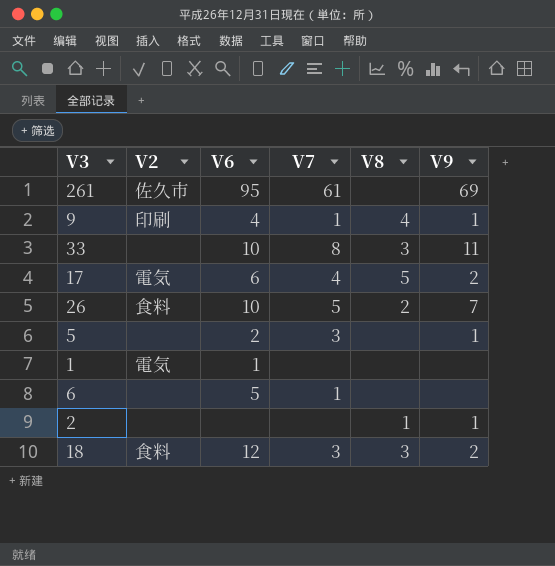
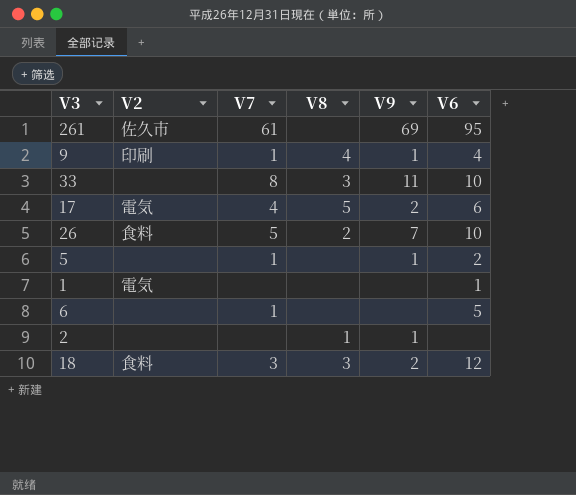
column V6 | position: 3 -> 6
5 | V7: 3 -> 1

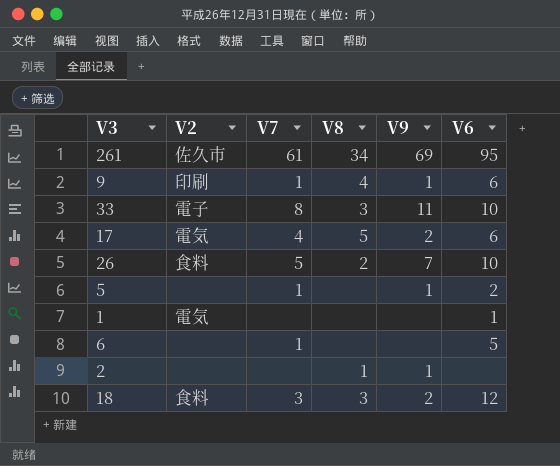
261 | V8: none -> 34
9 | V6: 4 -> 6
33 | V2: none -> 電子

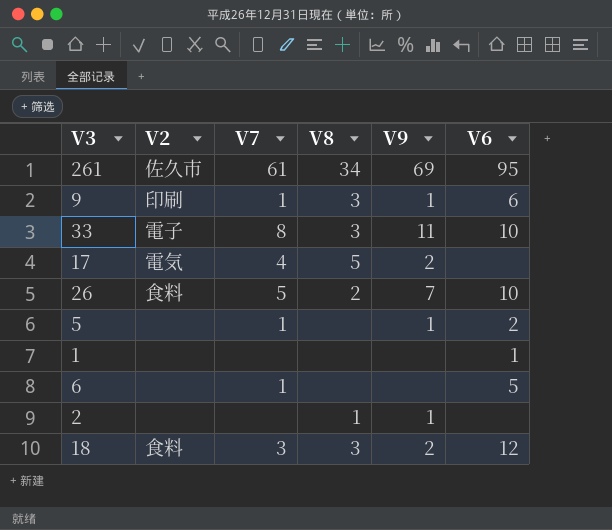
9 | V8: 4 -> 3
17 | V6: 6 -> none
1 | V2: 電気 -> none

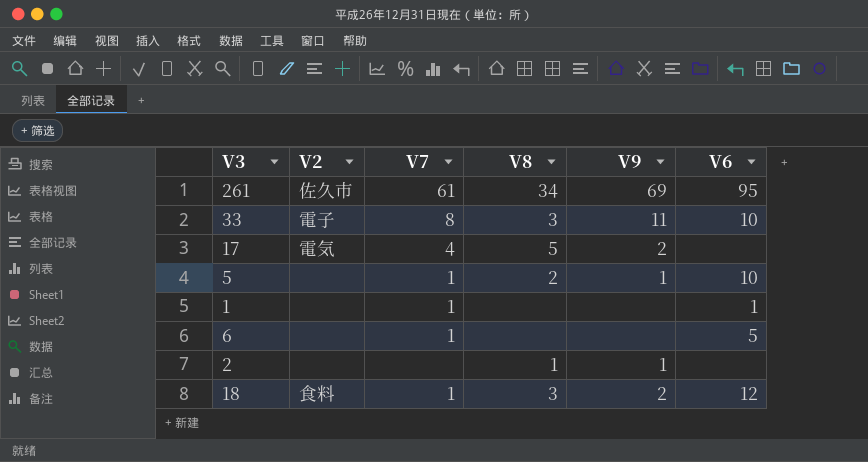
row 9: 印刷 | 1 | 3 | 1 | 6 -> none
row 26: 食料 | 5 | 2 | 7 | 10 -> none
5 | V8: none -> 2
5 | V6: 2 -> 10
1 | V7: none -> 1
18 | V7: 3 -> 1

